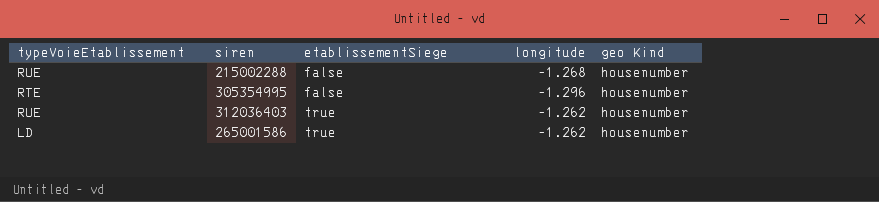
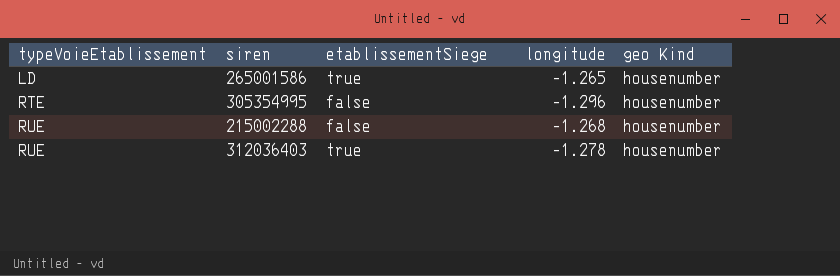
row order: etablissementSiege ascending -> typeVoieEtablissement ascending
265001586 | longitude: -1.262 -> -1.265
312036403 | longitude: -1.262 -> -1.278

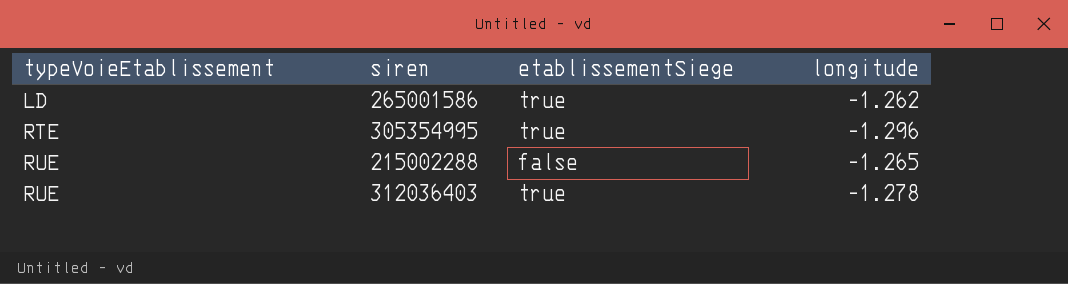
column geo Kind | position: 5 -> none
265001586 | longitude: -1.265 -> -1.262
305354995 | etablissementSiege: false -> true
215002288 | longitude: -1.268 -> -1.265

